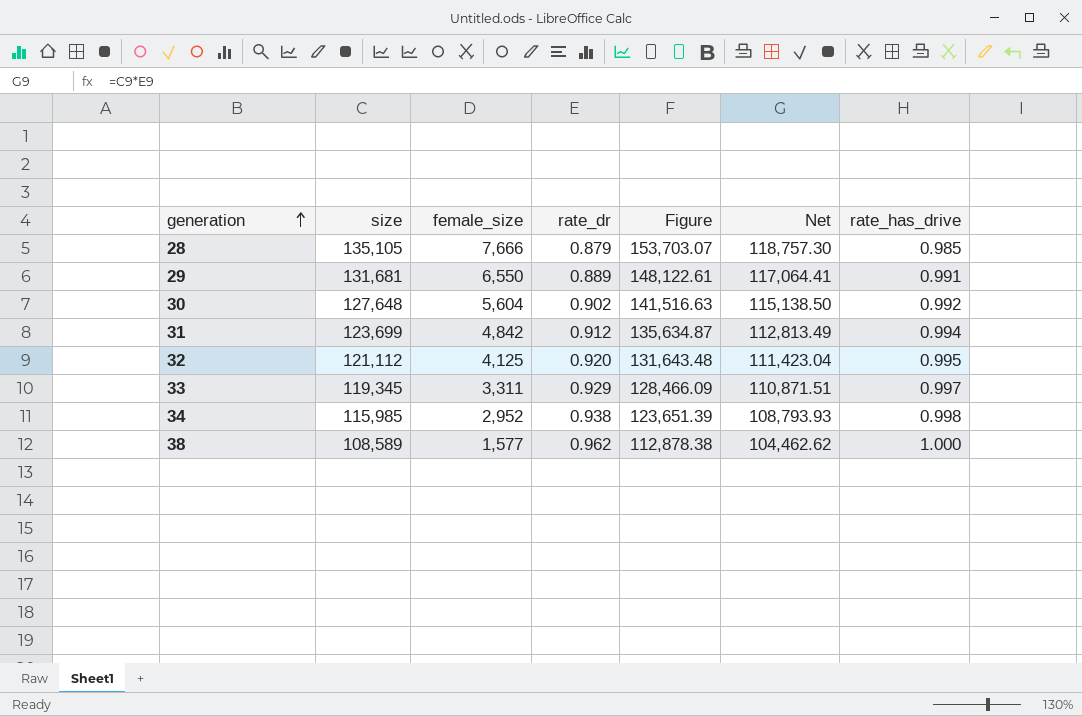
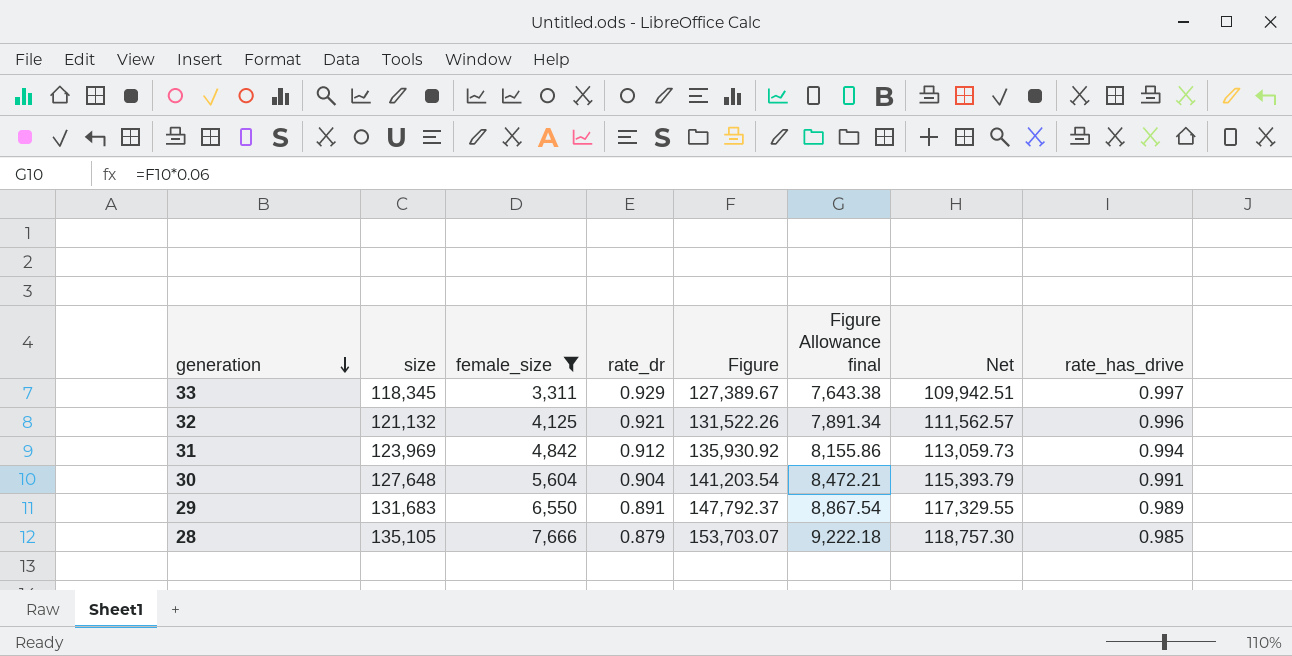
filter: none -> female_size >= 3,311
row order: generation ascending -> generation descending
column Figure Allowance final | formula: none -> [Figure] * 0.06
33 | size: 119,345 -> 118,345
33 | Figure: 128,466.09 -> 127,389.67
33 | Net: 110,871.51 -> 109,942.51
32 | size: 121,112 -> 121,132
32 | rate_dr: 0.920 -> 0.921
32 | Figure: 131,643.48 -> 131,522.26
32 | Net: 111,423.04 -> 111,562.57
32 | rate_has_drive: 0.995 -> 0.996
31 | size: 123,699 -> 123,969
31 | Figure: 135,634.87 -> 135,930.92
31 | Net: 112,813.49 -> 113,059.73
30 | rate_dr: 0.902 -> 0.904
30 | Figure: 141,516.63 -> 141,203.54
30 | Net: 115,138.50 -> 115,393.79
30 | rate_has_drive: 0.992 -> 0.991
29 | size: 131,681 -> 131,683
29 | rate_dr: 0.889 -> 0.891
29 | Figure: 148,122.61 -> 147,792.37
29 | Net: 117,064.41 -> 117,329.55
29 | rate_has_drive: 0.991 -> 0.989

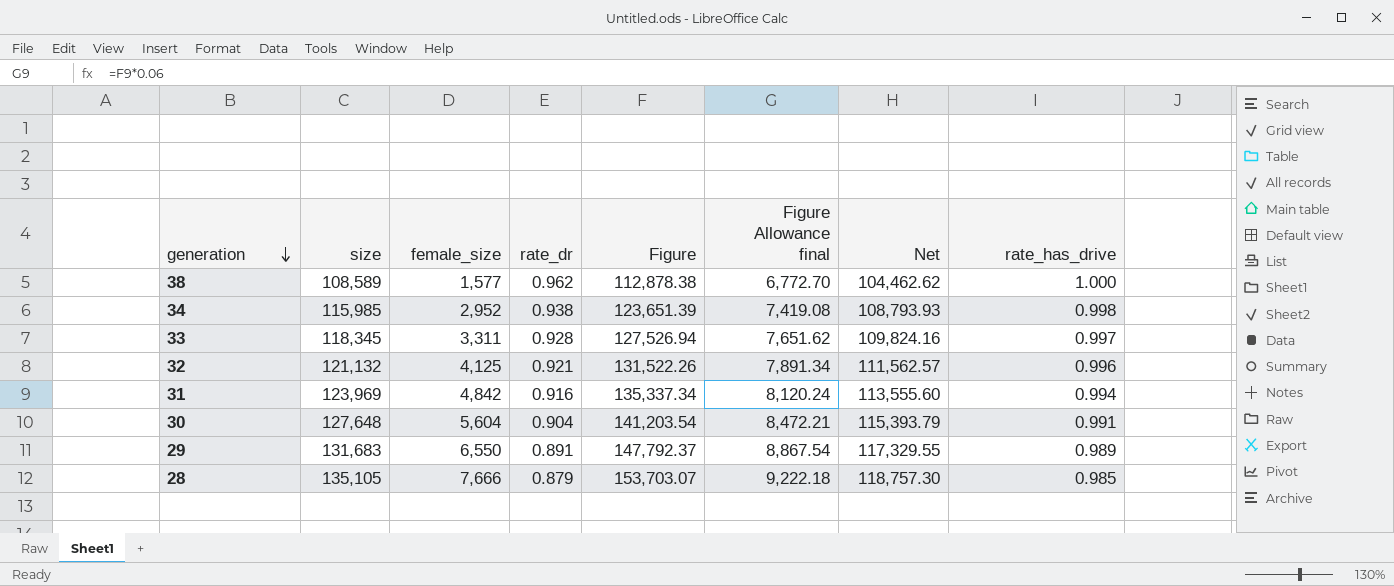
filter: female_size >= 3,311 -> none
33 | rate_dr: 0.929 -> 0.928
33 | Figure: 127,389.67 -> 127,526.94
33 | Figure Allowance final: 7,643.38 -> 7,651.62
33 | Net: 109,942.51 -> 109,824.16
31 | rate_dr: 0.912 -> 0.916
31 | Figure: 135,930.92 -> 135,337.34
31 | Figure Allowance final: 8,155.86 -> 8,120.24
31 | Net: 113,059.73 -> 113,555.60

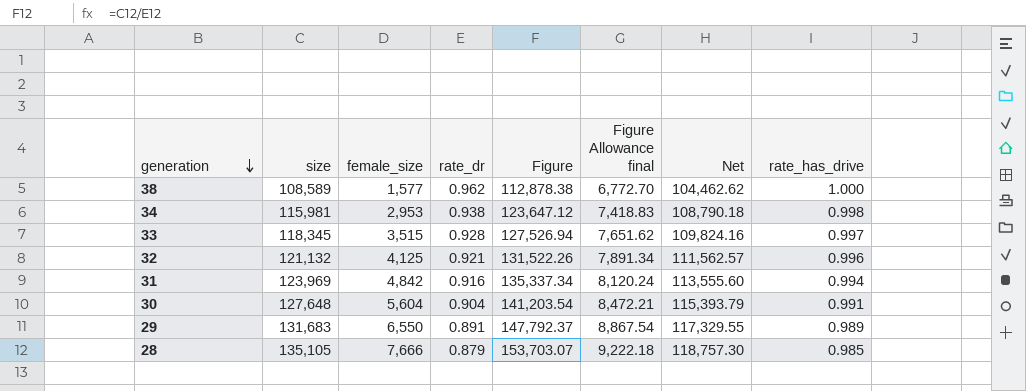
34 | size: 115,985 -> 115,981
34 | female_size: 2,952 -> 2,953
34 | Figure: 123,651.39 -> 123,647.12
34 | Figure Allowance final: 7,419.08 -> 7,418.83
34 | Net: 108,793.93 -> 108,790.18
33 | female_size: 3,311 -> 3,515

